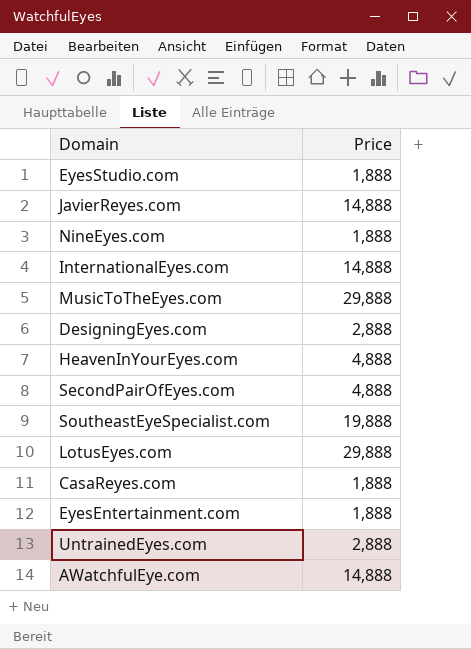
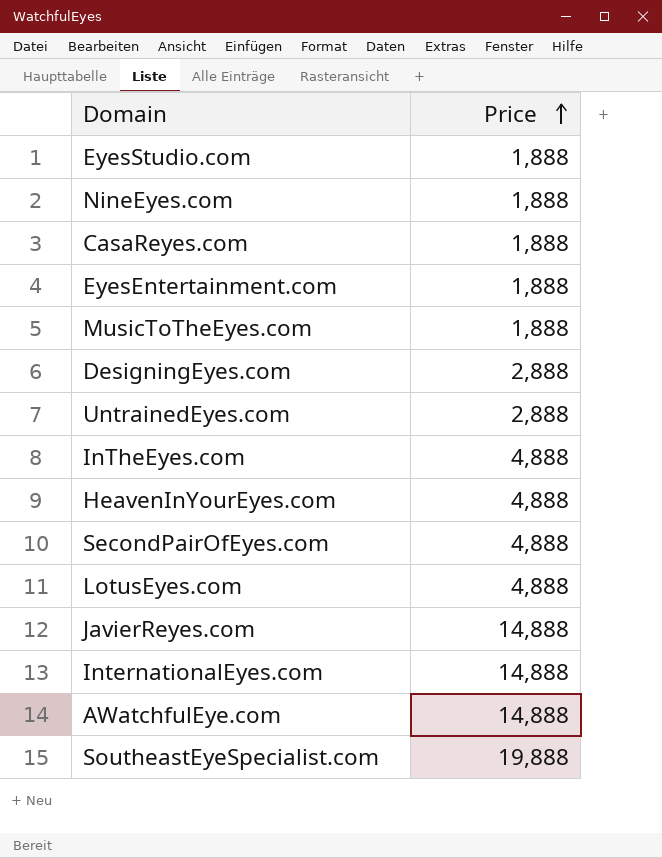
row order: none -> Price ascending
MusicToTheEyes.com | Price: 29,888 -> 1,888
row InTheEyes.com: none -> 4,888
LotusEyes.com | Price: 29,888 -> 4,888

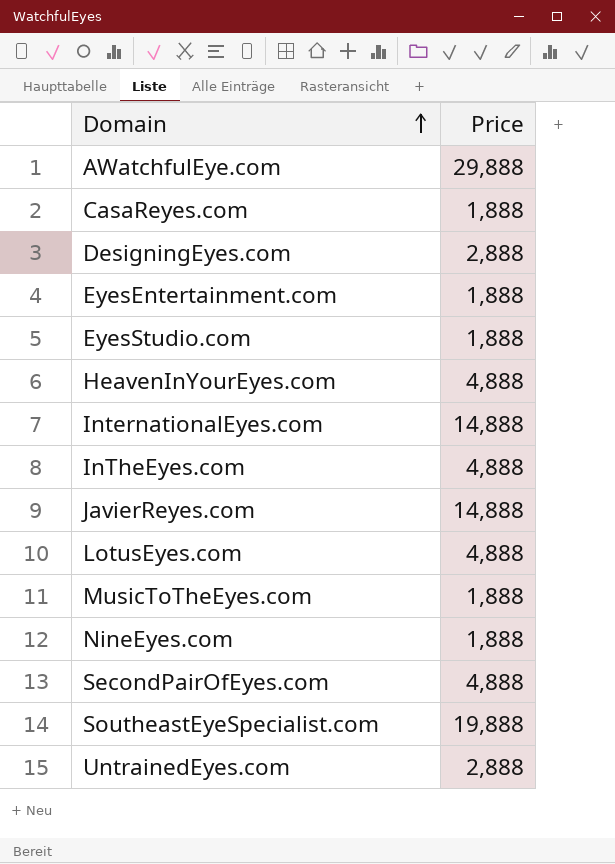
row order: Price ascending -> Domain ascending
AWatchfulEye.com | Price: 14,888 -> 29,888

